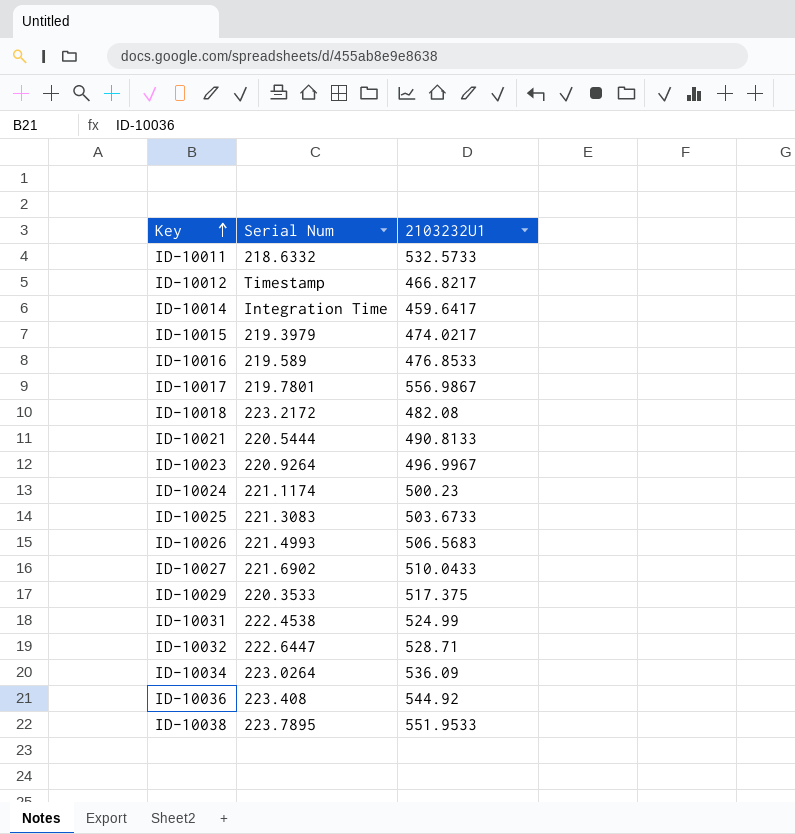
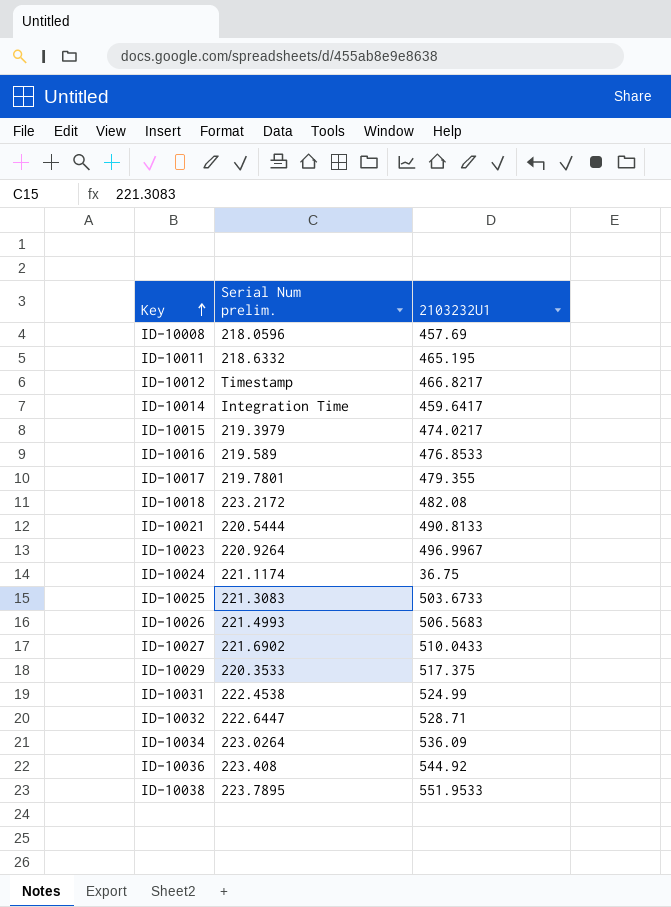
column name: Serial Num -> Serial Num prelim.
row ID-10008: none -> 218.0596 | 457.69
ID-10011 | 2103232U1: 532.5733 -> 465.195
ID-10017 | 2103232U1: 556.9867 -> 479.355
ID-10024 | 2103232U1: 500.23 -> 36.75

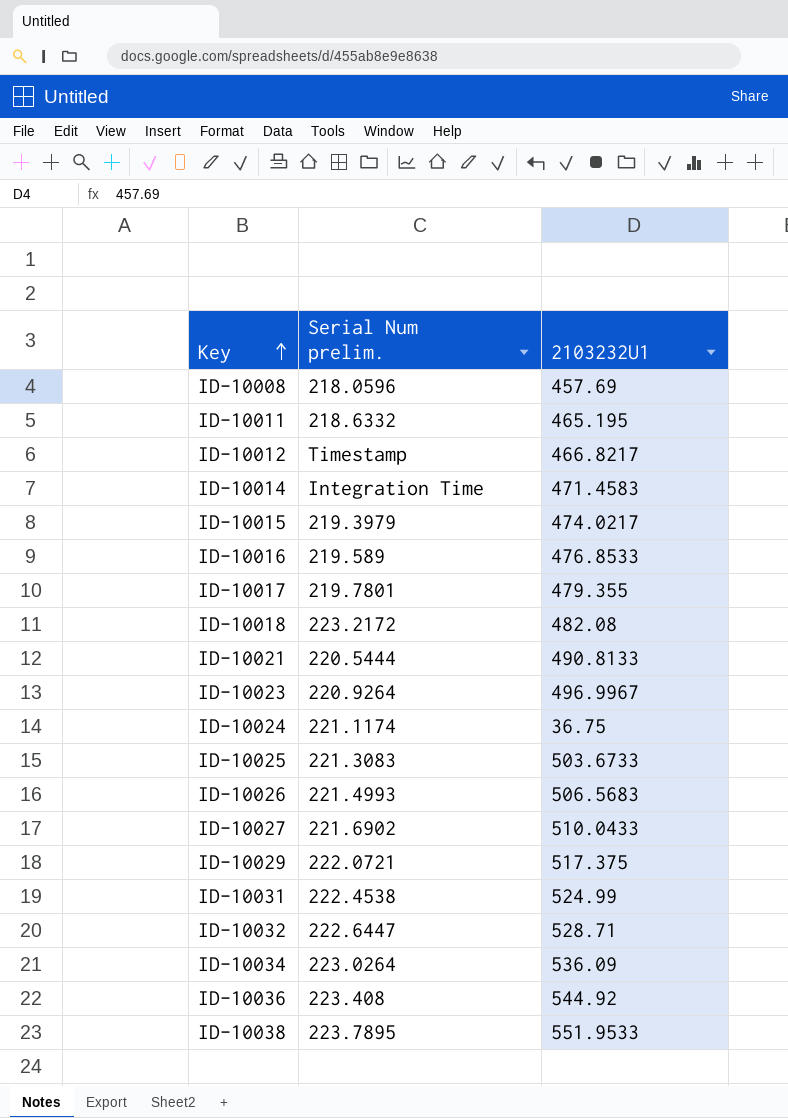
ID-10014 | 2103232U1: 459.6417 -> 471.4583
ID-10029 | Serial Num prelim.: 220.3533 -> 222.0721

